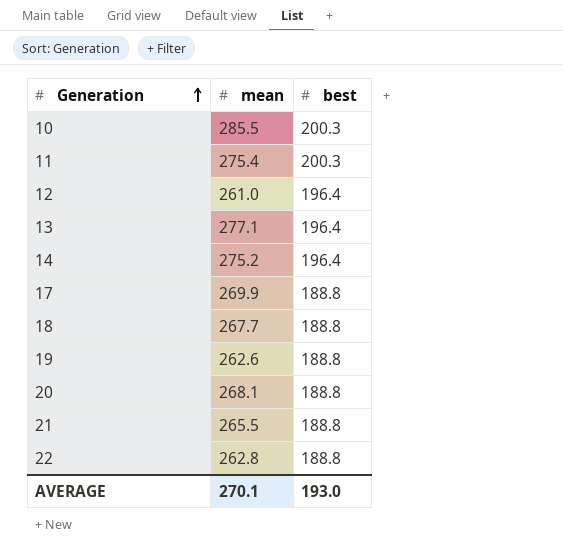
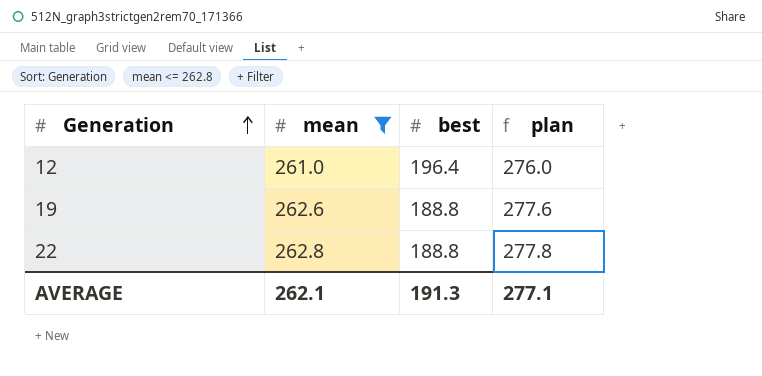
filter: none -> mean <= 262.8
column plan | formula: none -> [mean] + 15
AVERAGE | mean: 270.1 -> 262.1
AVERAGE | best: 193.0 -> 191.3

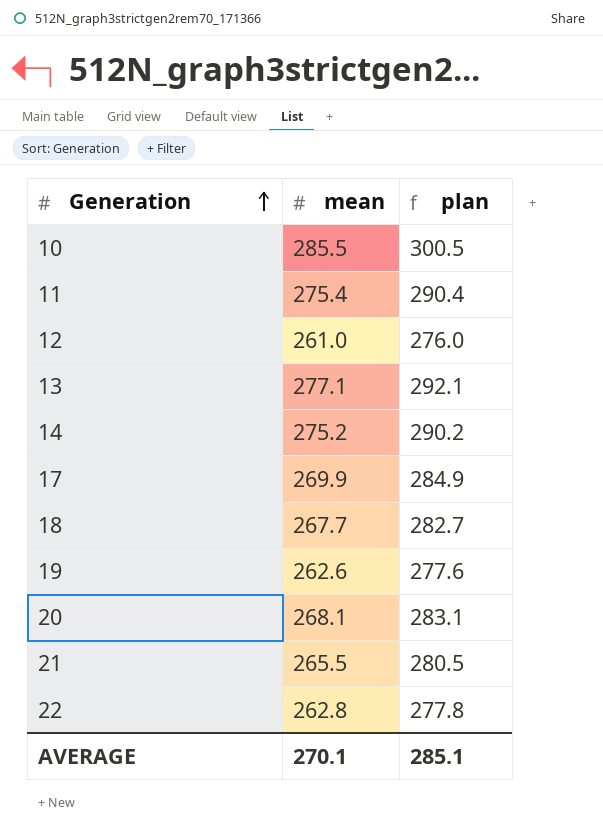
filter: mean <= 262.8 -> none
column best | position: 3 -> none
AVERAGE | mean: 262.1 -> 270.1
AVERAGE | plan: 277.1 -> 285.1

